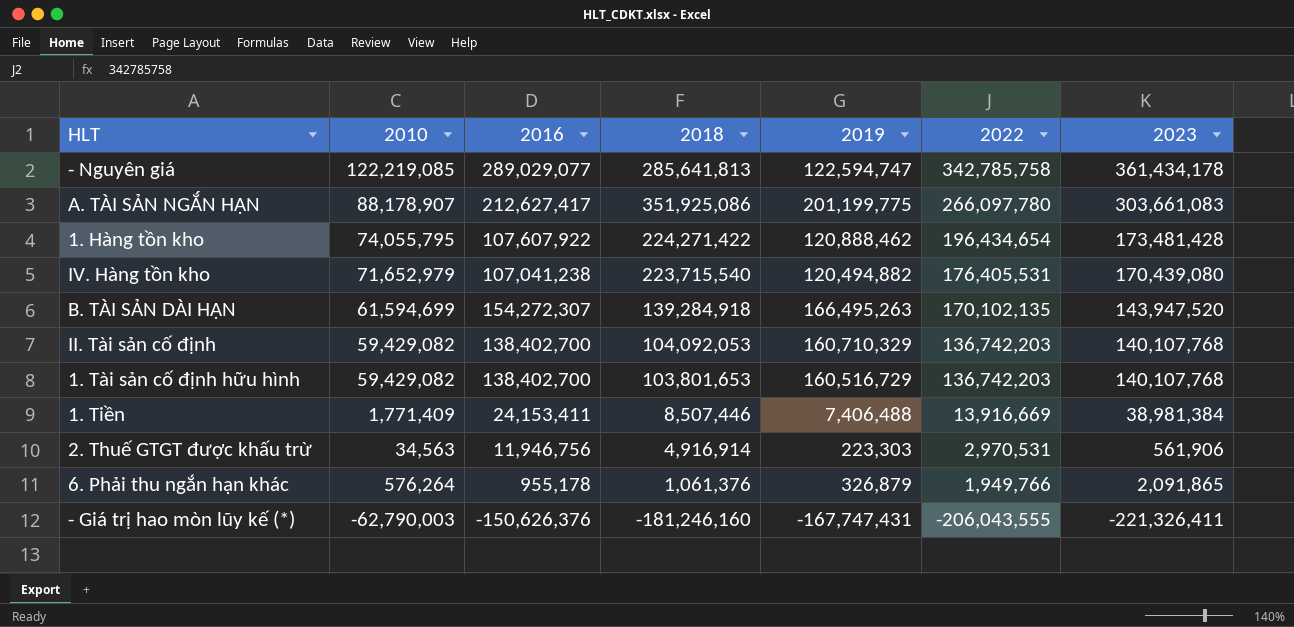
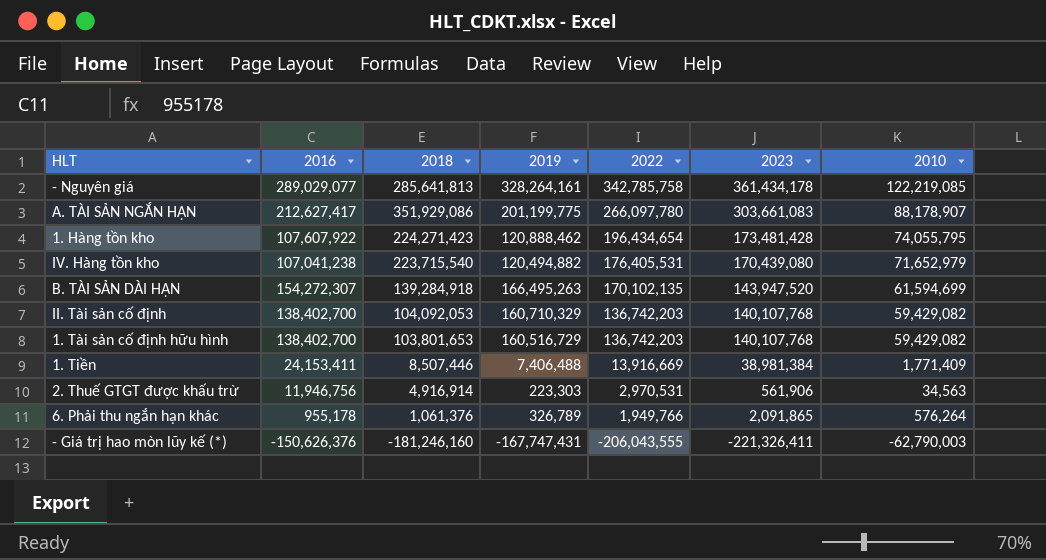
column 2010 | position: 2 -> 7
- Nguyên giá | 2019: 122,594,747 -> 328,264,161
A. TÀI SẢN NGẮN HẠN | 2018: 351,925,086 -> 351,929,086
1. Hàng tồn kho | 2018: 224,271,422 -> 224,271,423
6. Phải thu ngắn hạn khác | 2019: 326,879 -> 326,789

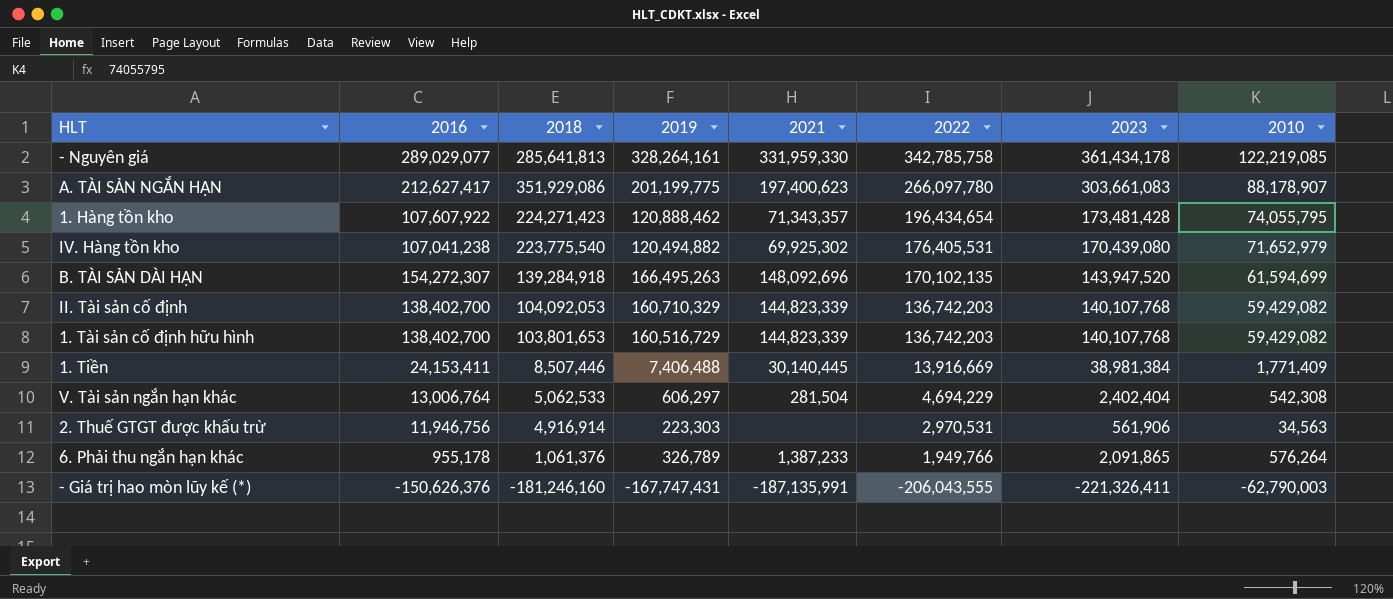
column 2021 | position: none -> 5
IV. Hàng tồn kho | 2018: 223,715,540 -> 223,775,540
row V. Tài sản ngắn hạn khác: none -> 13,006,764 | 5,062,533 | 606,297 | 281,504 | 4,694,229 | 2,402,404 | 542,308

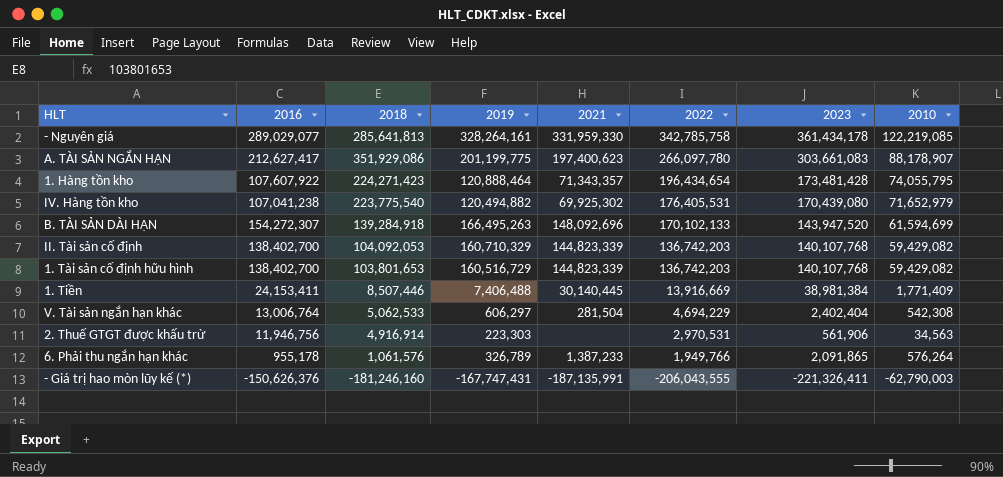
1. Hàng tồn kho | 2019: 120,888,462 -> 120,888,464
B. TÀI SẢN DÀI HẠN | 2022: 170,102,135 -> 170,102,133
6. Phải thu ngắn hạn khác | 2018: 1,061,376 -> 1,061,576

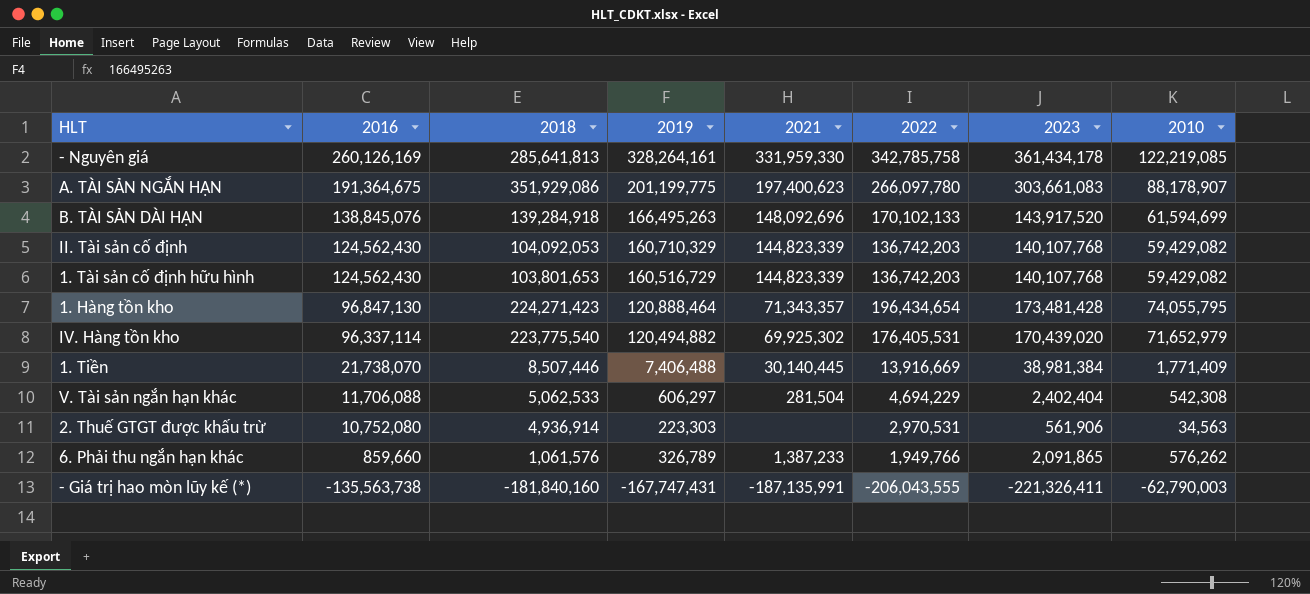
row order: 2022 descending -> 2016 descending
- Nguyên giá | 2016: 289,029,077 -> 260,126,169
A. TÀI SẢN NGẮN HẠN | 2016: 212,627,417 -> 191,364,675
B. TÀI SẢN DÀI HẠN | 2016: 154,272,307 -> 138,845,076
B. TÀI SẢN DÀI HẠN | 2023: 143,947,520 -> 143,917,520
II. Tài sản cố định | 2016: 138,402,700 -> 124,562,430
1. Tài sản cố định hữu hình | 2016: 138,402,700 -> 124,562,430
1. Hàng tồn kho | 2016: 107,607,922 -> 96,847,130
IV. Hàng tồn kho | 2016: 107,041,238 -> 96,337,114
IV. Hàng tồn kho | 2023: 170,439,080 -> 170,439,020
1. Tiền | 2016: 24,153,411 -> 21,738,070
V. Tài sản ngắn hạn khác | 2016: 13,006,764 -> 11,706,088
2. Thuế GTGT được khấu trừ | 2016: 11,946,756 -> 10,752,080
2. Thuế GTGT được khấu trừ | 2018: 4,916,914 -> 4,936,914
6. Phải thu ngắn hạn khác | 2016: 955,178 -> 859,660
6. Phải thu ngắn hạn khác | 2010: 576,264 -> 576,262
- Giá trị hao mòn lũy kế (*) | 2016: -150,626,376 -> -135,563,738
- Giá trị hao mòn lũy kế (*) | 2018: -181,246,160 -> -181,840,160

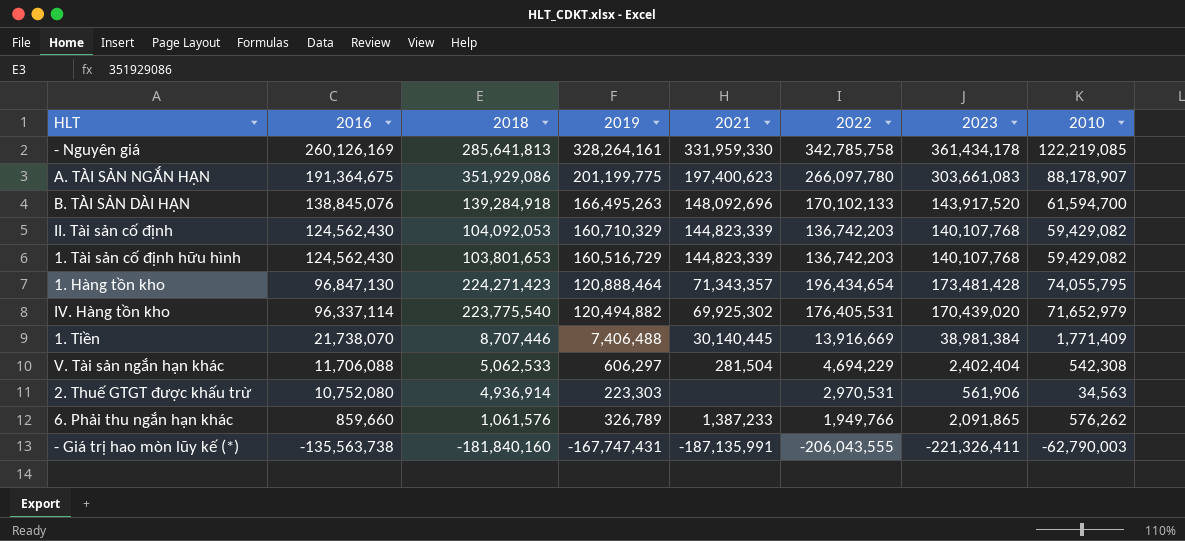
B. TÀI SẢN DÀI HẠN | 2010: 61,594,699 -> 61,594,700
1. Tiền | 2018: 8,507,446 -> 8,707,446

